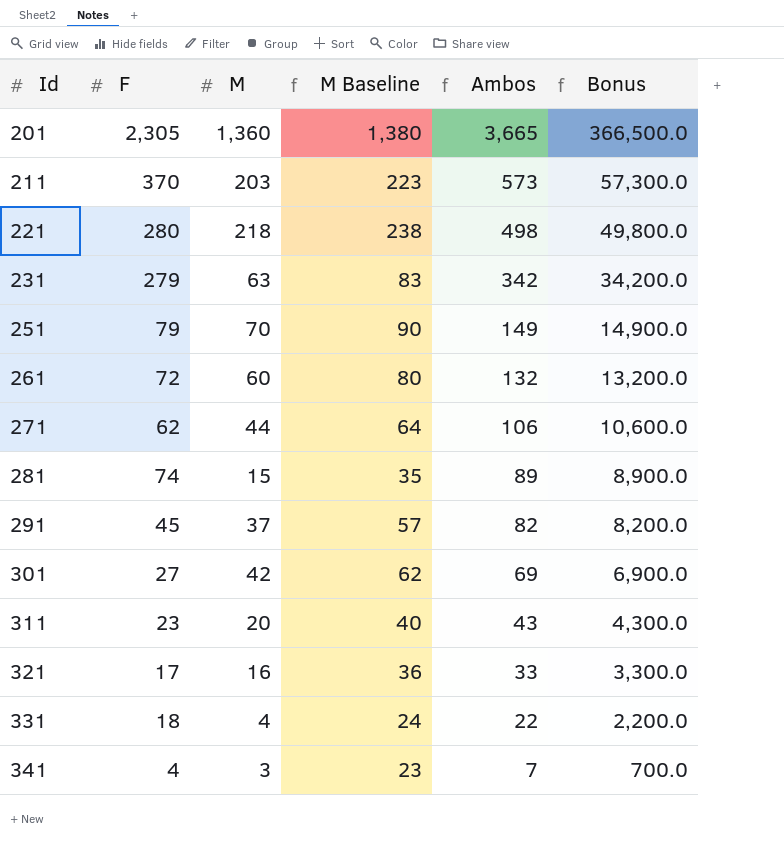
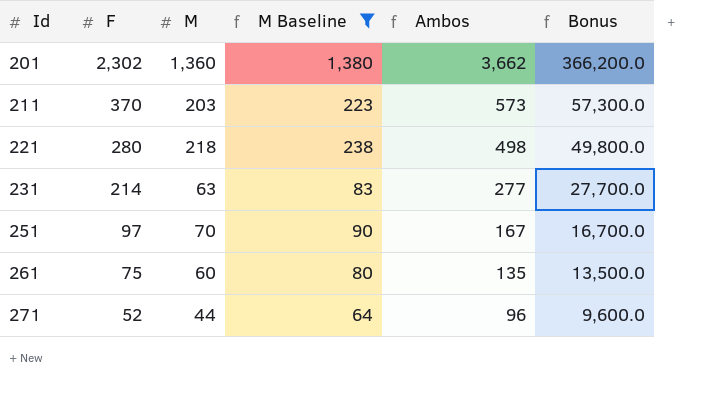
filter: none -> M Baseline >= 64
201 | F: 2,305 -> 2,302
201 | Ambos: 3,665 -> 3,662
201 | Bonus: 366,500.0 -> 366,200.0
231 | F: 279 -> 214
231 | Ambos: 342 -> 277
231 | Bonus: 34,200.0 -> 27,700.0
251 | F: 79 -> 97
251 | Ambos: 149 -> 167
251 | Bonus: 14,900.0 -> 16,700.0
261 | F: 72 -> 75
261 | Ambos: 132 -> 135
261 | Bonus: 13,200.0 -> 13,500.0
271 | F: 62 -> 52
271 | Ambos: 106 -> 96
271 | Bonus: 10,600.0 -> 9,600.0

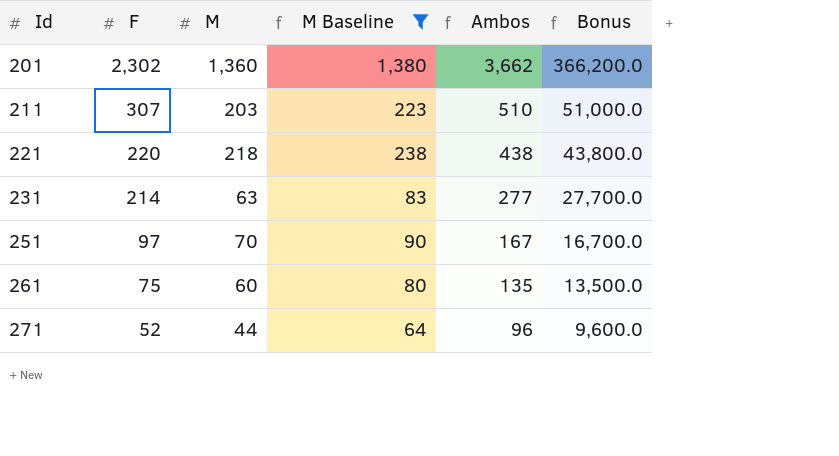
211 | F: 370 -> 307
211 | Ambos: 573 -> 510
211 | Bonus: 57,300.0 -> 51,000.0
221 | F: 280 -> 220
221 | Ambos: 498 -> 438
221 | Bonus: 49,800.0 -> 43,800.0

